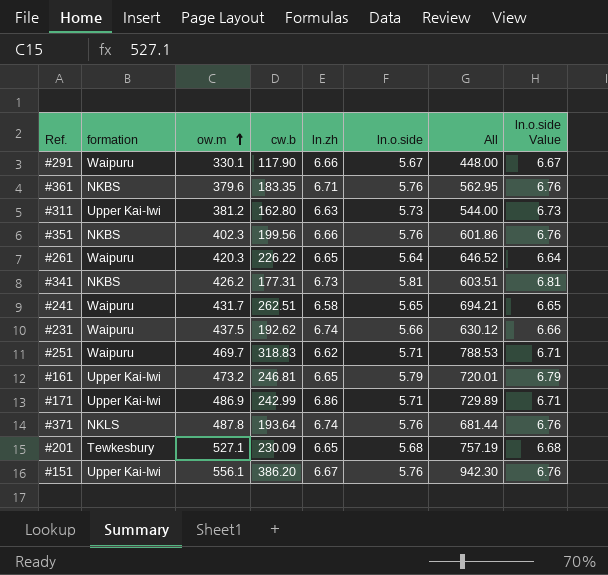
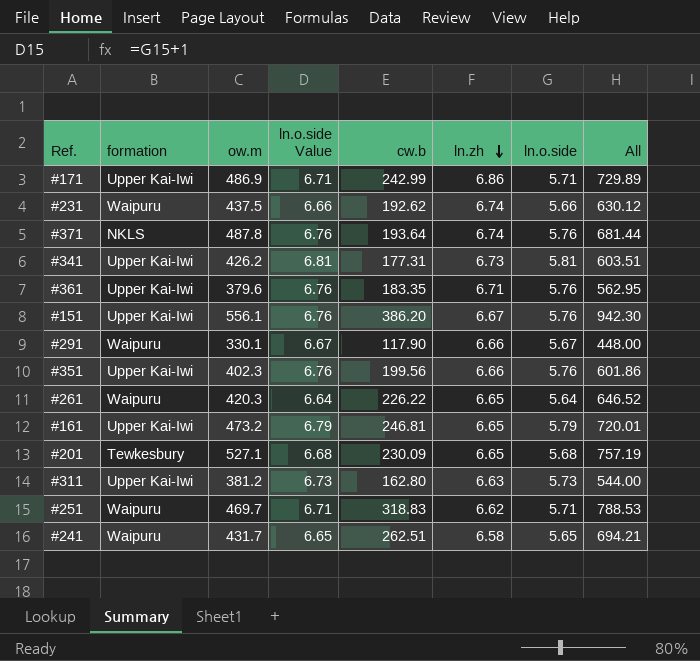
row order: ow.m ascending -> ln.zh descending
column ln.o.side Value | position: 8 -> 4
#341 | formation: NKBS -> Upper Kai-Iwi
#361 | formation: NKBS -> Upper Kai-Iwi
#351 | formation: NKBS -> Upper Kai-Iwi

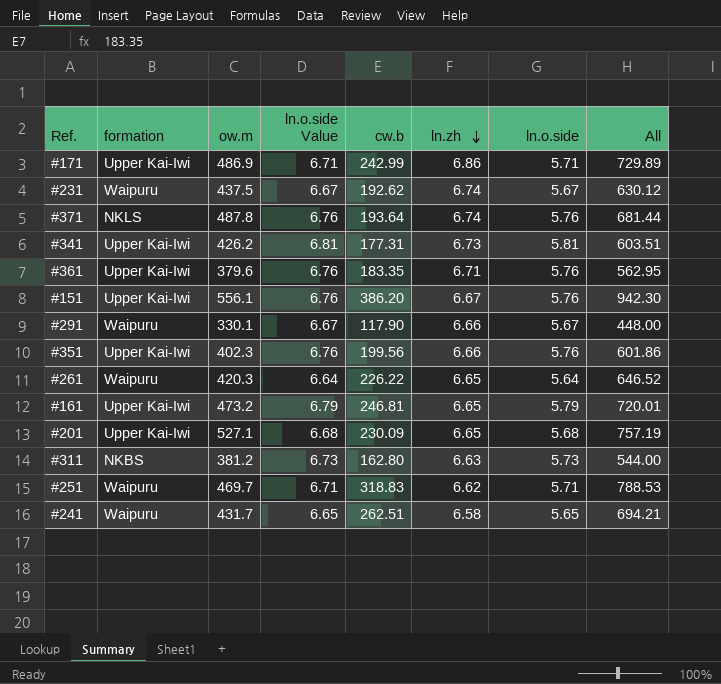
#231 | ln.o.side Value: 6.66 -> 6.67
#231 | ln.o.side: 5.66 -> 5.67
#201 | formation: Tewkesbury -> Upper Kai-Iwi
#311 | formation: Upper Kai-Iwi -> NKBS

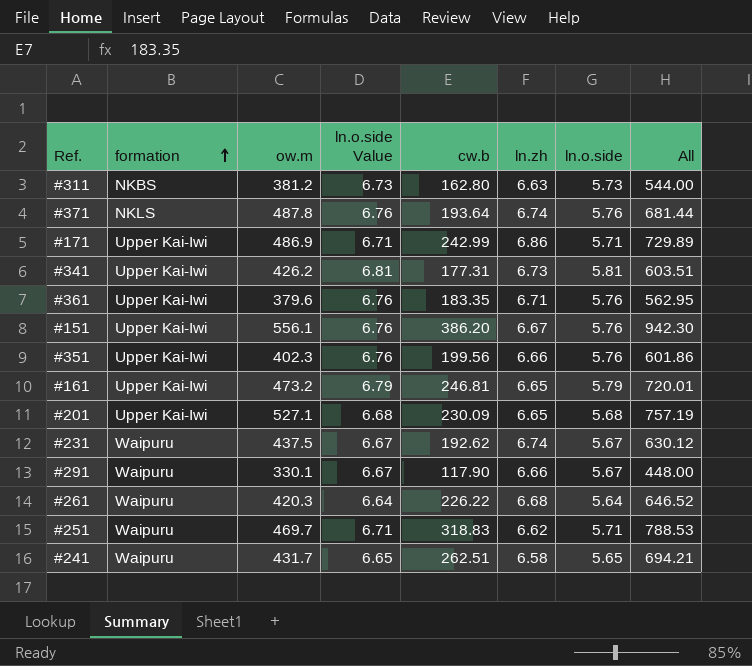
row order: ln.zh descending -> formation ascending
#261 | ln.zh: 6.65 -> 6.68

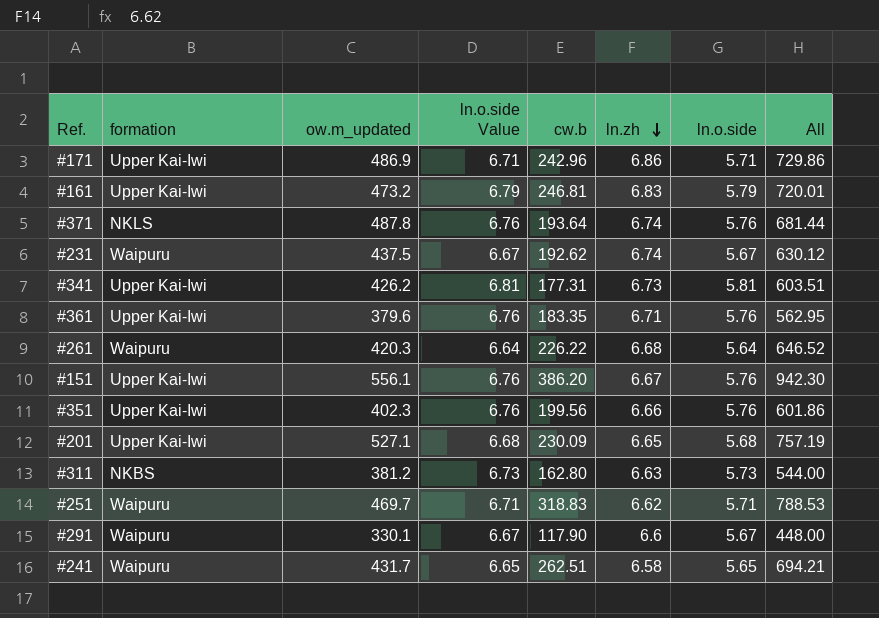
row order: formation ascending -> ln.zh descending
column name: ow.m -> ow.m_updated
#171 | cw.b: 242.99 -> 242.96
#171 | All: 729.89 -> 729.86
#161 | ln.zh: 6.65 -> 6.83
#291 | ln.zh: 6.66 -> 6.6

